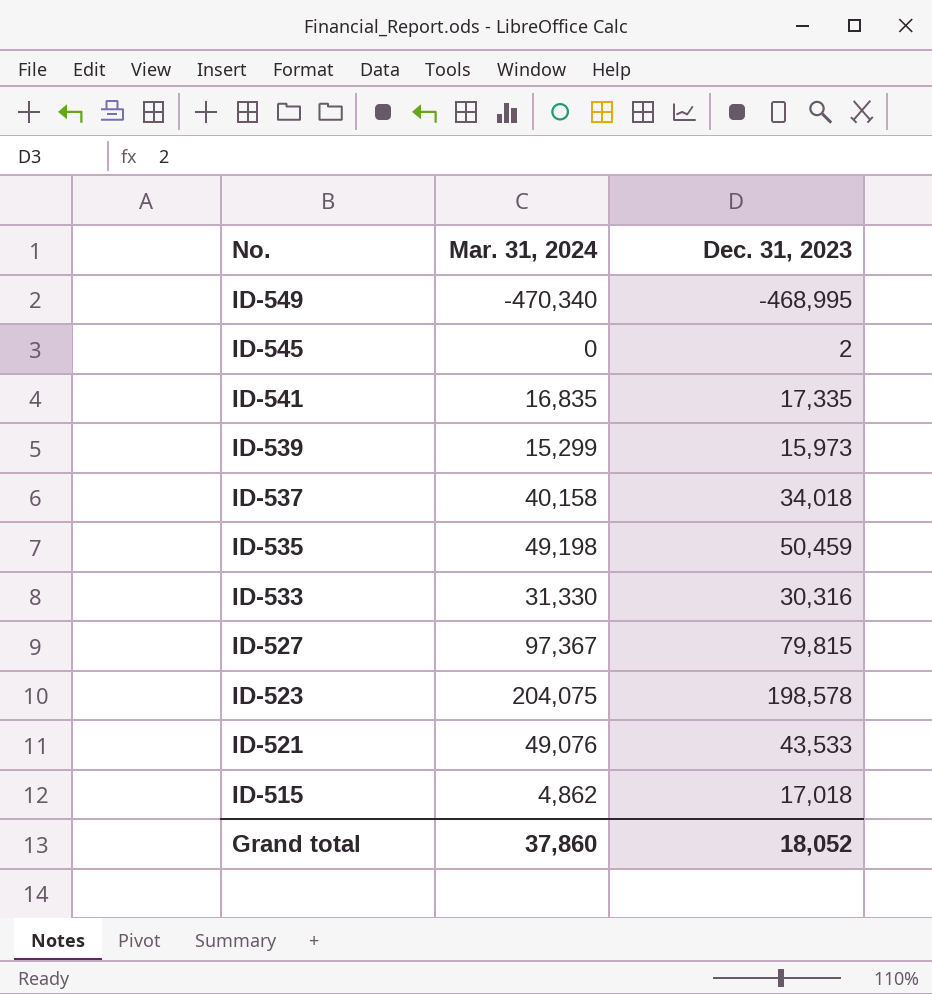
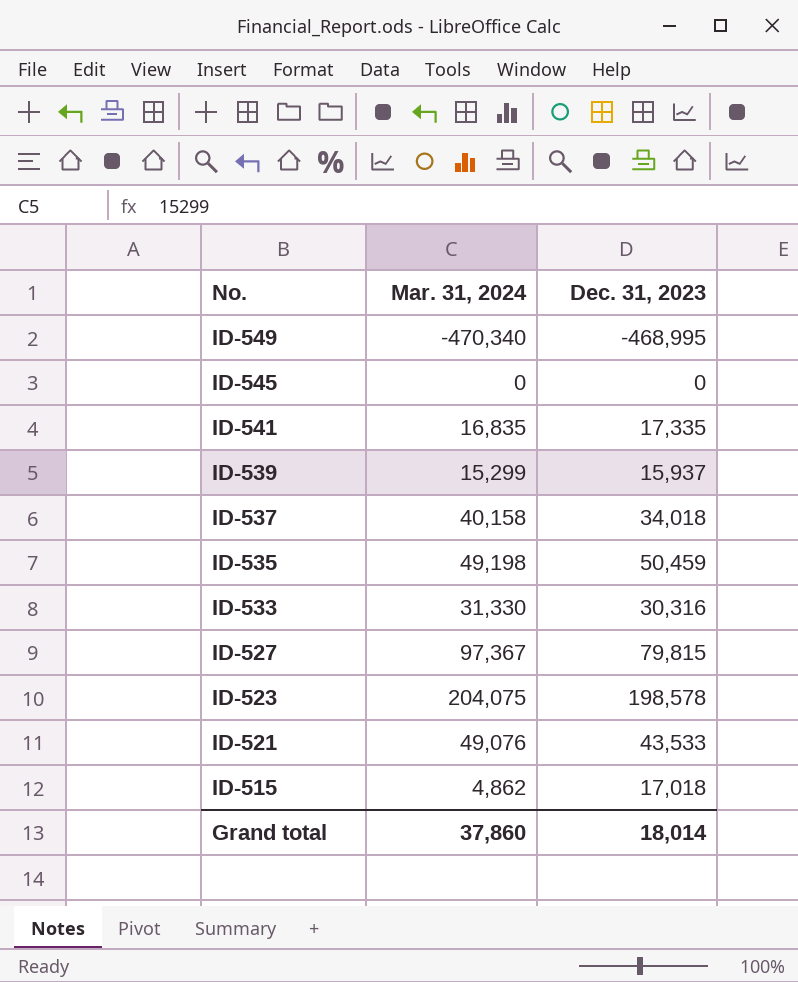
ID-545 | Dec. 31, 2023: 2 -> 0
ID-539 | Dec. 31, 2023: 15,973 -> 15,937
Grand total | Dec. 31, 2023: 18,052 -> 18,014

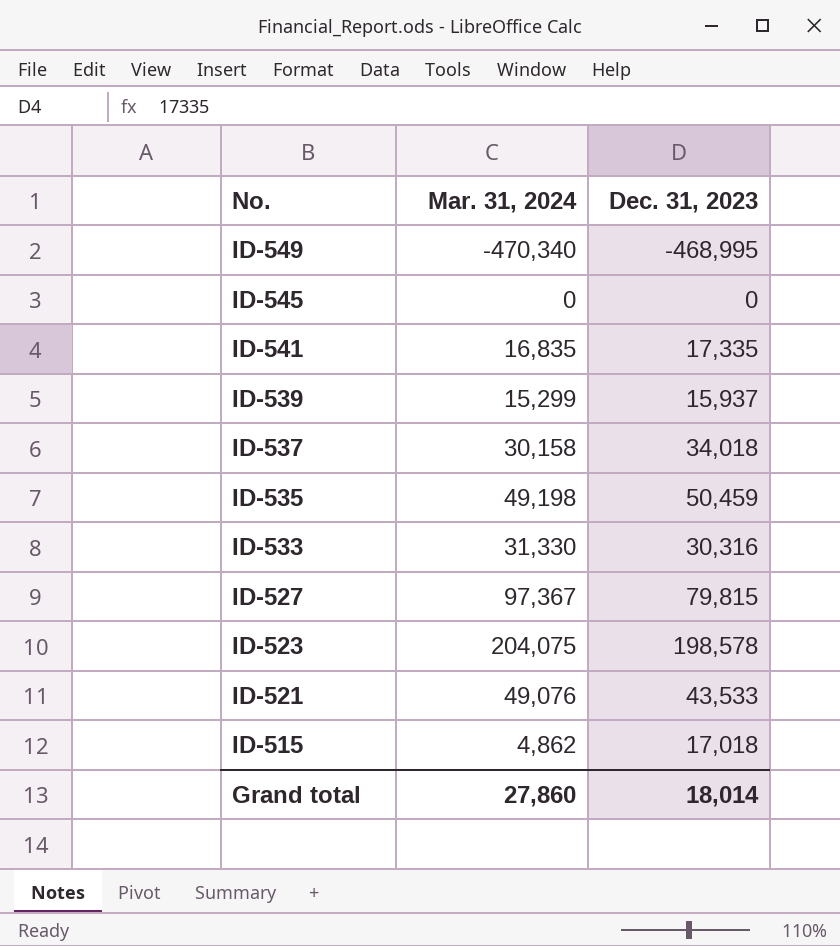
ID-537 | Mar. 31, 2024: 40,158 -> 30,158
Grand total | Mar. 31, 2024: 37,860 -> 27,860

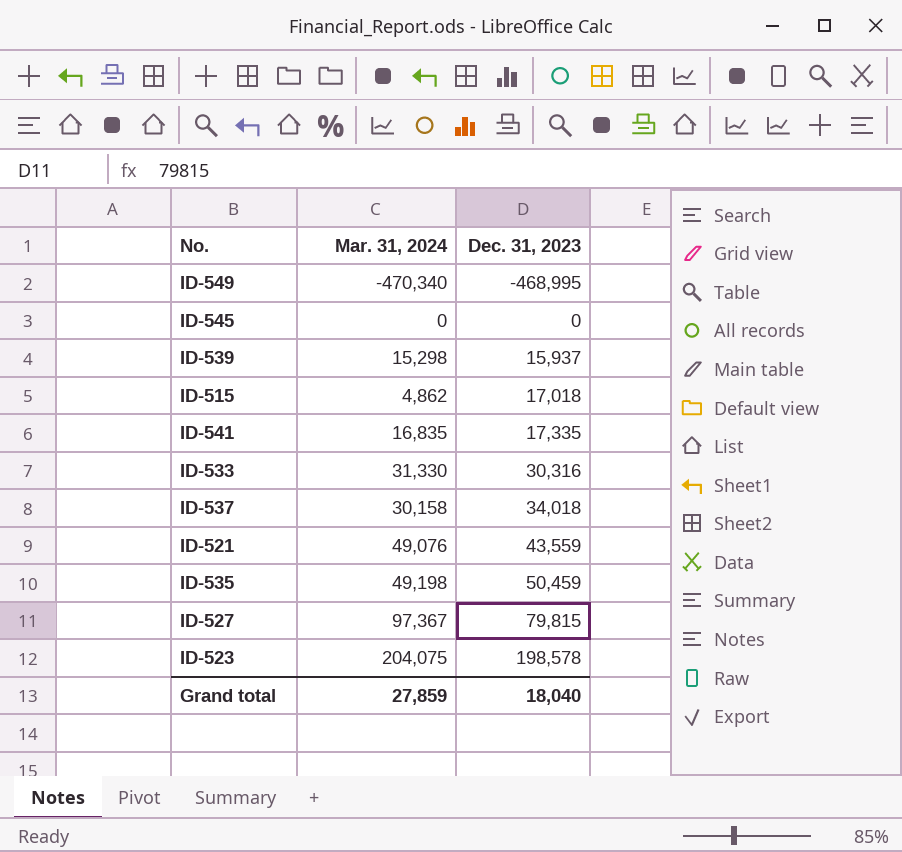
row order: No. descending -> Dec. 31, 2023 ascending
ID-539 | Mar. 31, 2024: 15,299 -> 15,298
ID-521 | Dec. 31, 2023: 43,533 -> 43,559
Grand total | Mar. 31, 2024: 27,860 -> 27,859
Grand total | Dec. 31, 2023: 18,014 -> 18,040

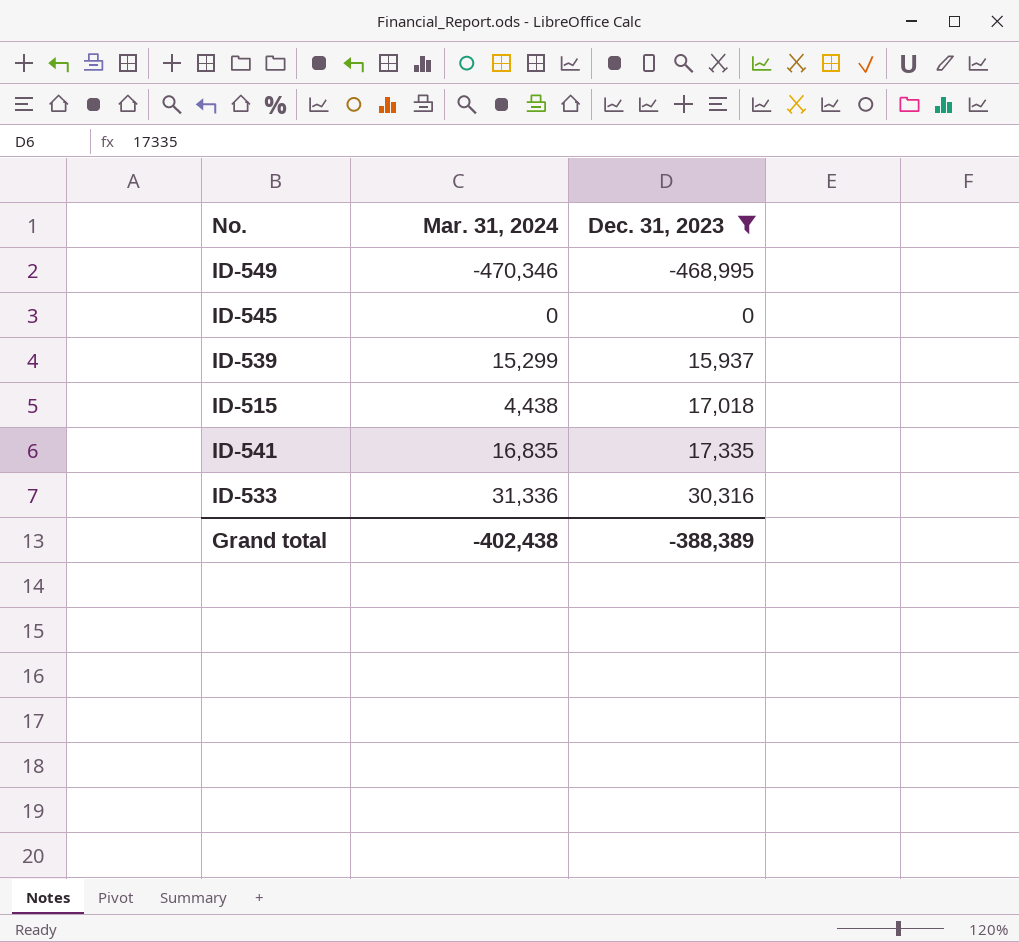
filter: none -> Dec. 31, 2023 <= 30,316
ID-549 | Mar. 31, 2024: -470,340 -> -470,346
ID-539 | Mar. 31, 2024: 15,298 -> 15,299
ID-515 | Mar. 31, 2024: 4,862 -> 4,438
ID-533 | Mar. 31, 2024: 31,330 -> 31,336
Grand total | Mar. 31, 2024: 27,859 -> -402,438
Grand total | Dec. 31, 2023: 18,040 -> -388,389

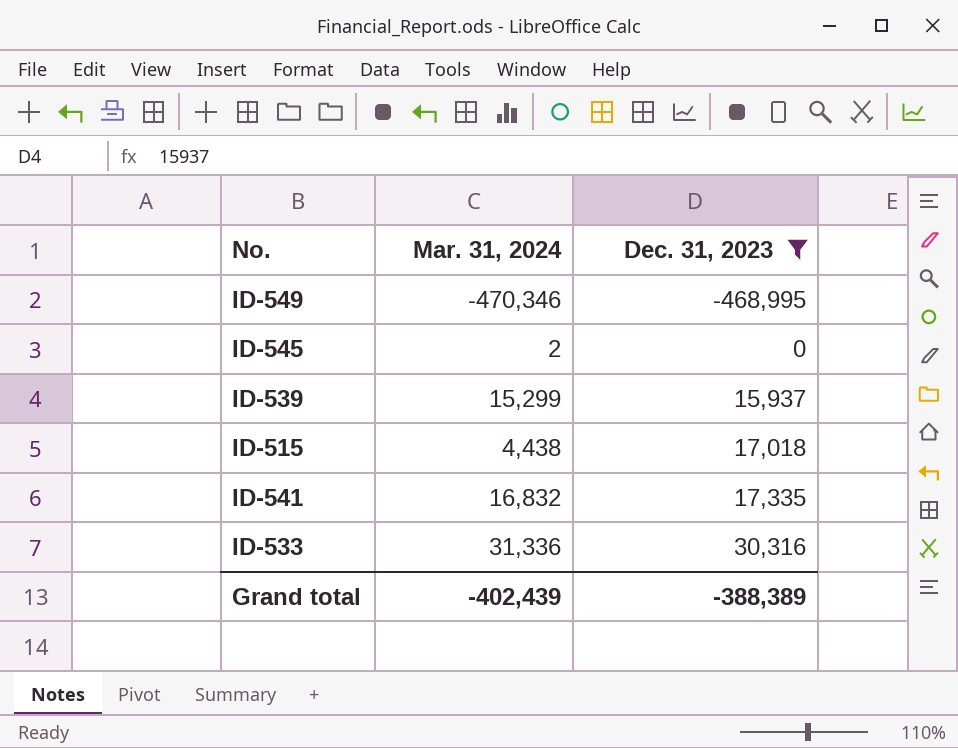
ID-545 | Mar. 31, 2024: 0 -> 2
ID-541 | Mar. 31, 2024: 16,835 -> 16,832
Grand total | Mar. 31, 2024: -402,438 -> -402,439

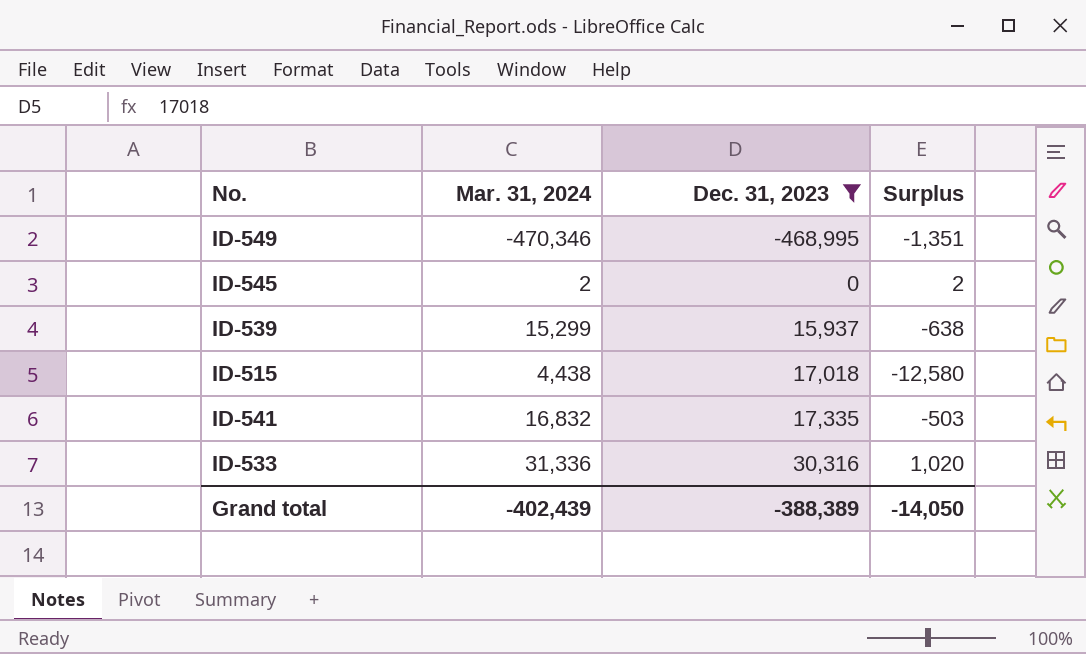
column Surplus | formula: none -> [Mar. 31, 2024] - [Dec. 31, 2023]

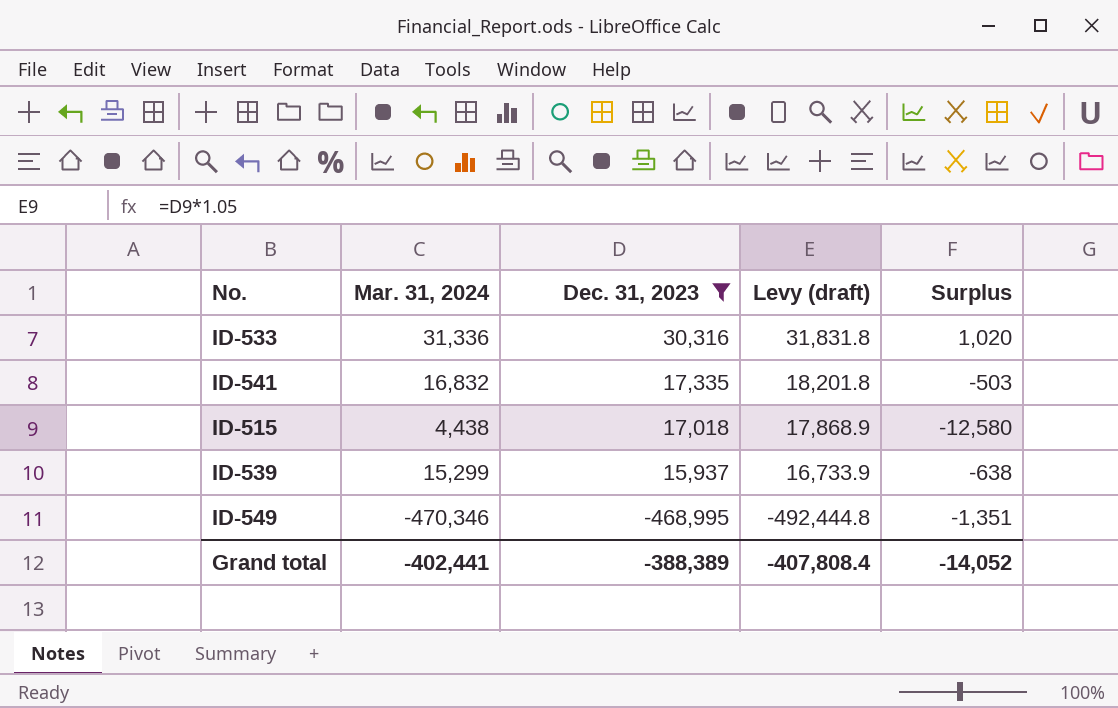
row order: Dec. 31, 2023 ascending -> Dec. 31, 2023 descending
column Levy (draft) | formula: none -> [Dec. 31, 2023] * 1.05
row ID-545: 2 | 0 | 2 -> none
Grand total | Mar. 31, 2024: -402,439 -> -402,441
Grand total | Surplus: -14,050 -> -14,052

